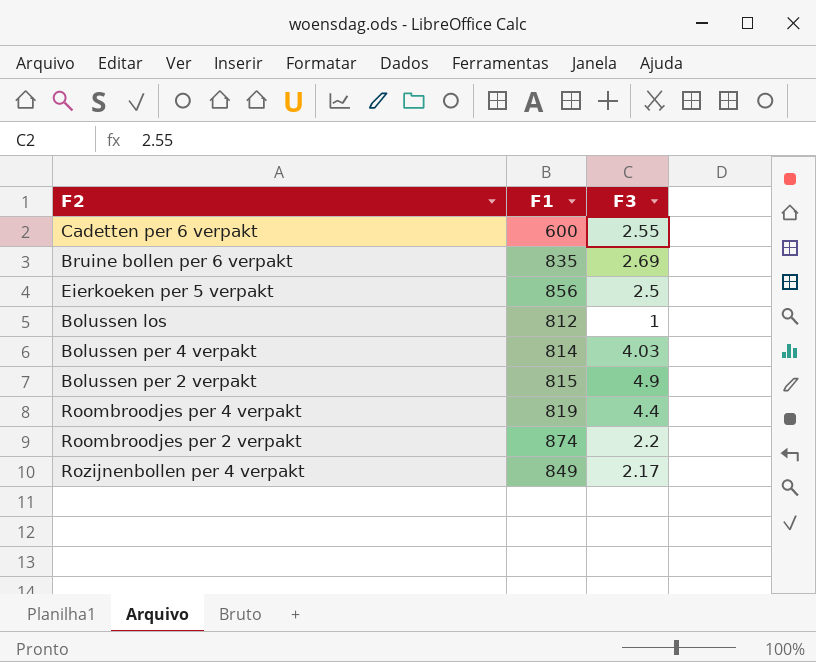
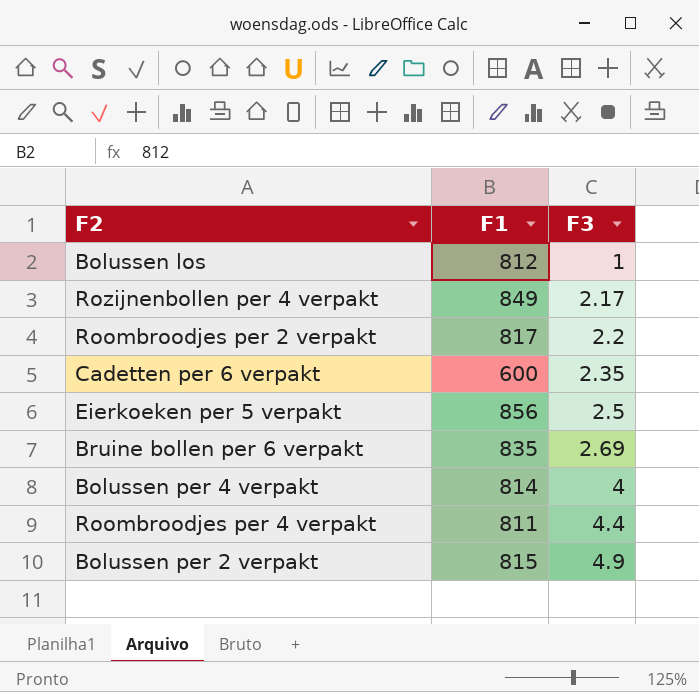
row order: none -> F3 ascending
Roombroodjes per 2 verpakt | F1: 874 -> 817
Cadetten per 6 verpakt | F3: 2.55 -> 2.35
Bolussen per 4 verpakt | F3: 4.03 -> 4
Roombroodjes per 4 verpakt | F1: 819 -> 811

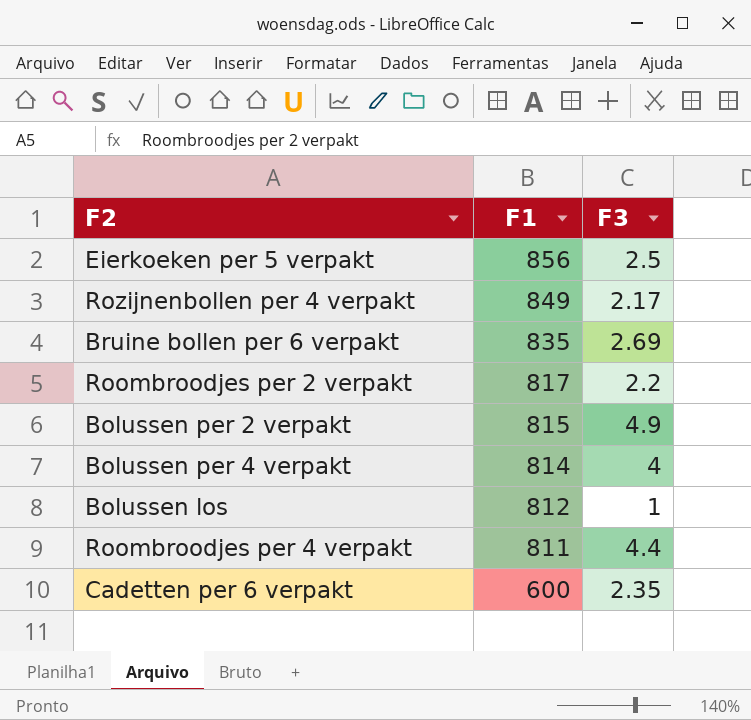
row order: F3 ascending -> F1 descending

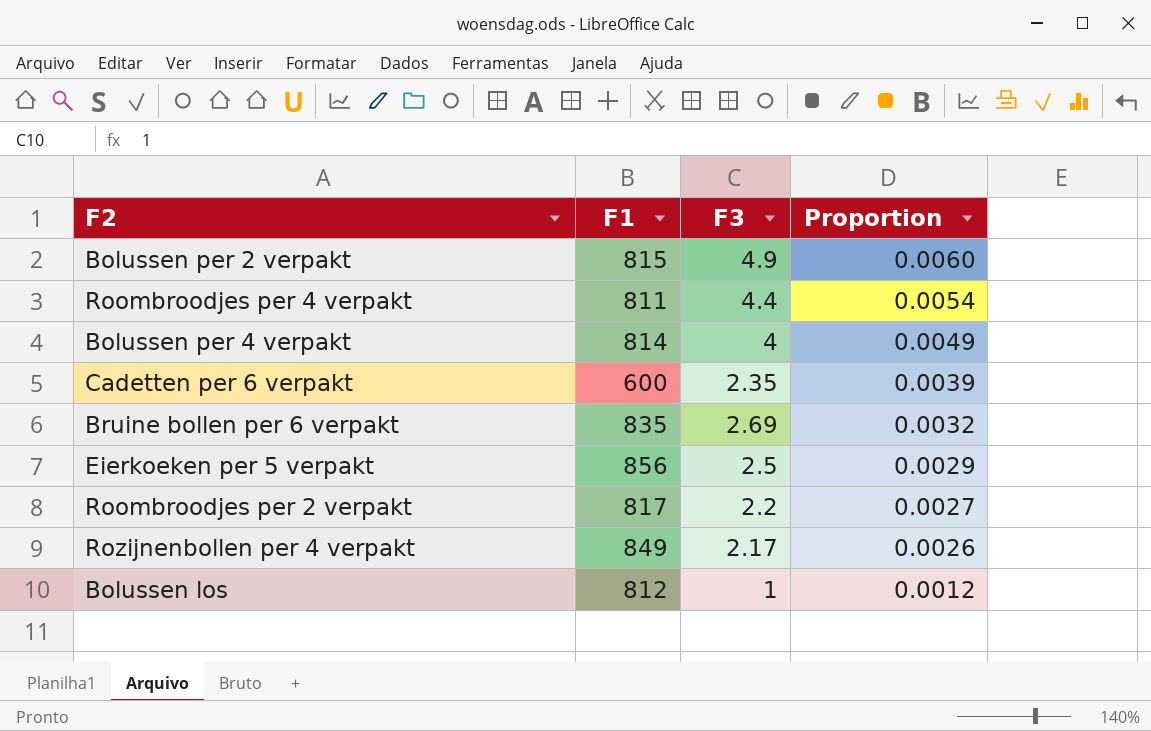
row order: F1 descending -> Proportion descending
column Proportion | formula: none -> [F3] / [F1]

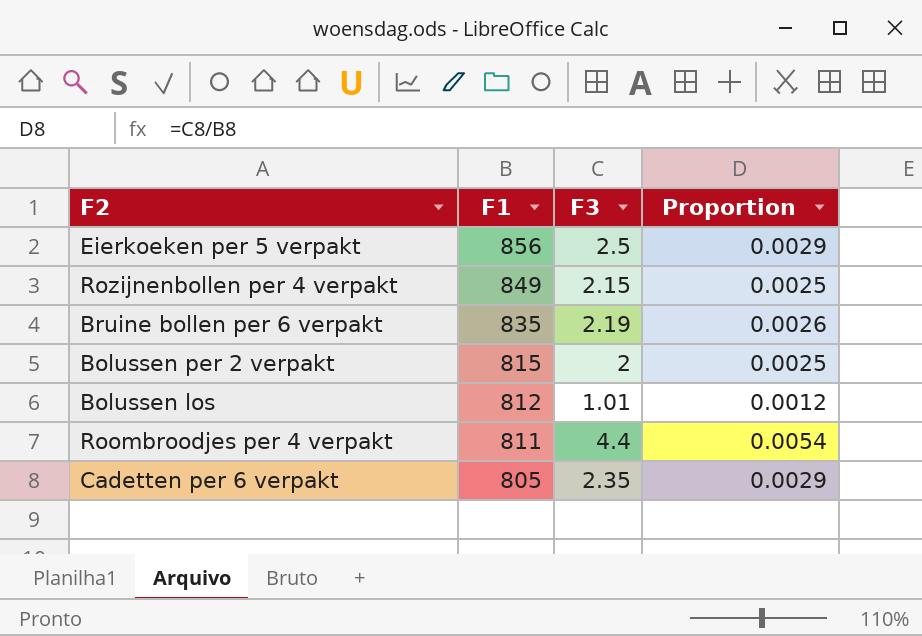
row order: Proportion descending -> F1 descending
row Bolussen per 4 verpakt: 814 | 4 | 0.0049 -> none
row Roombroodjes per 2 verpakt: 817 | 2.2 | 0.0027 -> none
Rozijnenbollen per 4 verpakt | F3: 2.17 -> 2.15
Rozijnenbollen per 4 verpakt | Proportion: 0.0026 -> 0.0025
Bruine bollen per 6 verpakt | F3: 2.69 -> 2.19
Bruine bollen per 6 verpakt | Proportion: 0.0032 -> 0.0026
Bolussen per 2 verpakt | F3: 4.9 -> 2
Bolussen per 2 verpakt | Proportion: 0.0060 -> 0.0025
Bolussen los | F3: 1 -> 1.01
Cadetten per 6 verpakt | F1: 600 -> 805
Cadetten per 6 verpakt | Proportion: 0.0039 -> 0.0029

